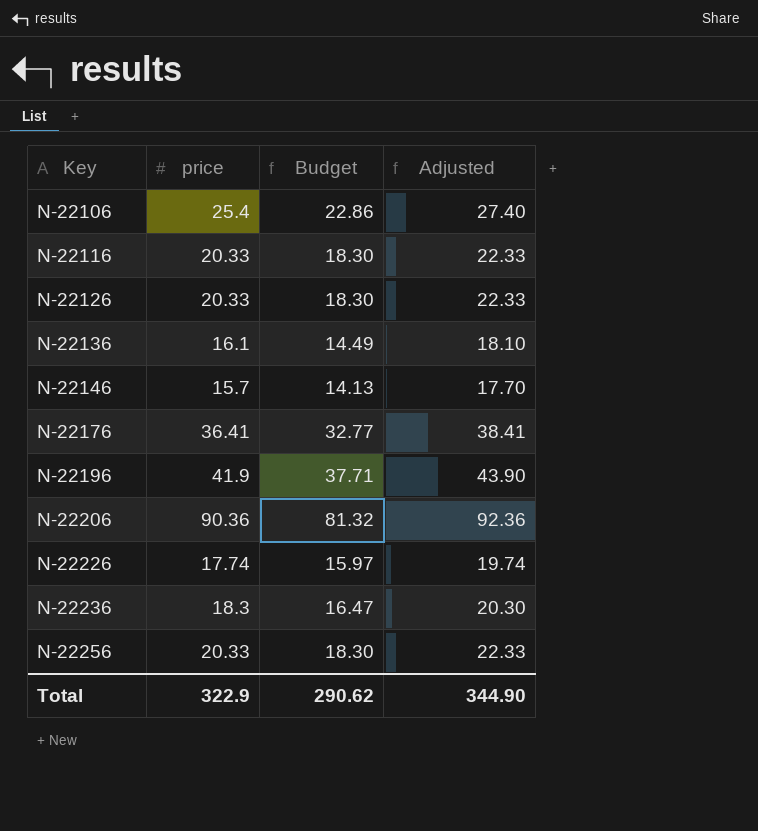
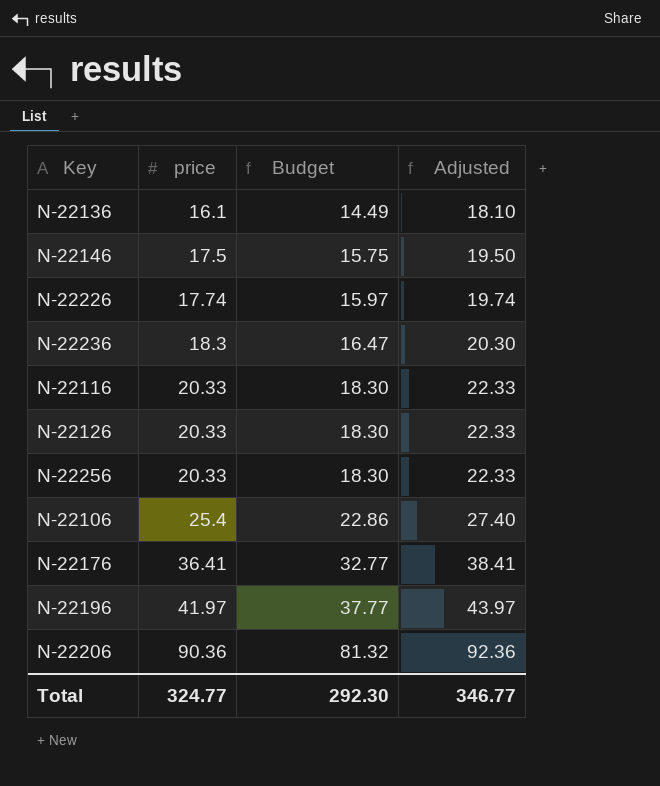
row order: Key ascending -> price ascending
N-22146 | price: 15.7 -> 17.5
N-22146 | Budget: 14.13 -> 15.75
N-22146 | Adjusted: 17.70 -> 19.50
N-22196 | price: 41.9 -> 41.97
N-22196 | Budget: 37.71 -> 37.77
N-22196 | Adjusted: 43.90 -> 43.97
Total | price: 322.9 -> 324.77
Total | Budget: 290.62 -> 292.30
Total | Adjusted: 344.90 -> 346.77

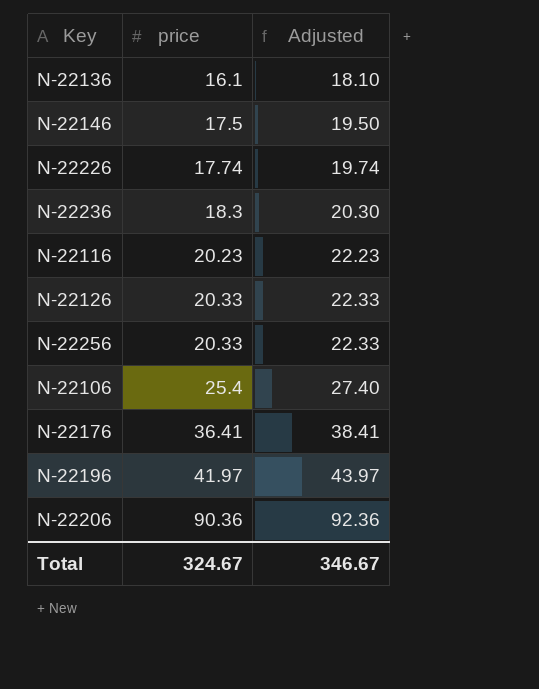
column Budget | formula: [price] * 0.9 -> none
N-22116 | price: 20.33 -> 20.23
N-22116 | Adjusted: 22.33 -> 22.23
Total | price: 324.77 -> 324.67
Total | Adjusted: 346.77 -> 346.67

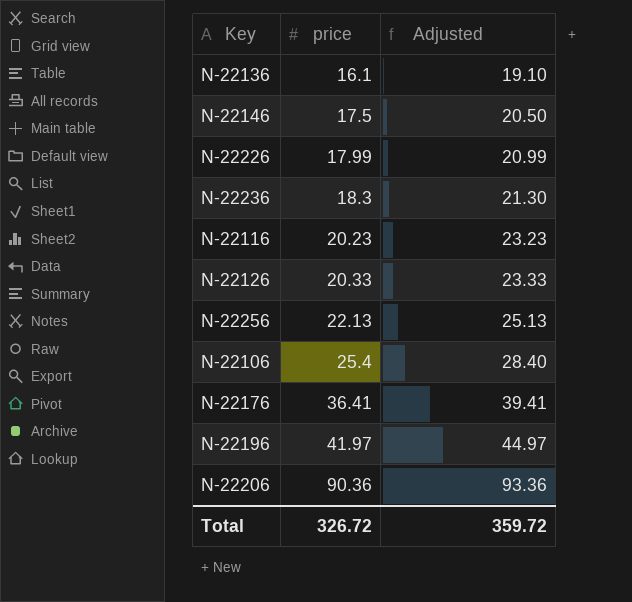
column Adjusted | formula: [price] + 2 -> [price] + 3
N-22226 | price: 17.74 -> 17.99
N-22256 | price: 20.33 -> 22.13
Total | price: 324.67 -> 326.72
Total | Adjusted: 346.67 -> 359.72

